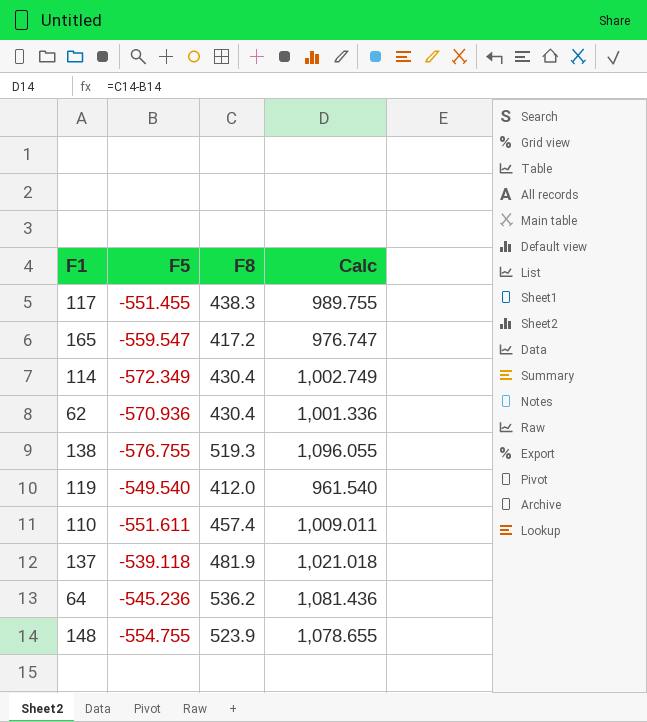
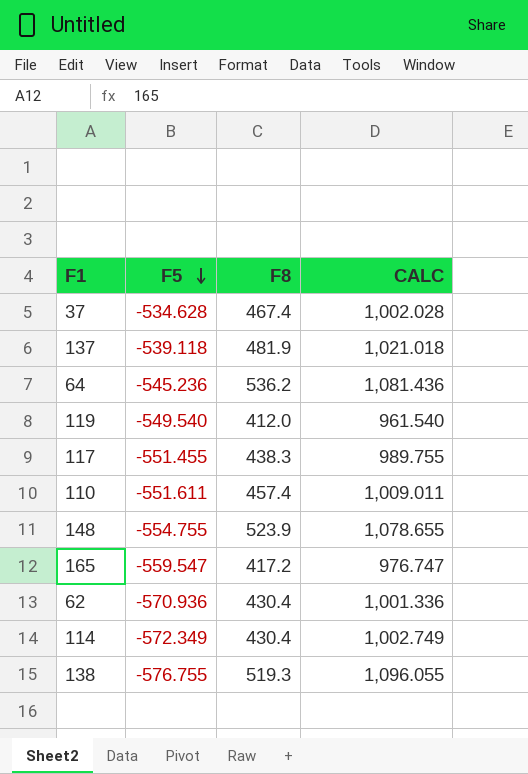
row order: none -> F5 descending
column name: Calc -> CALC
row 37: none -> -534.628 | 467.4 | 1,002.028

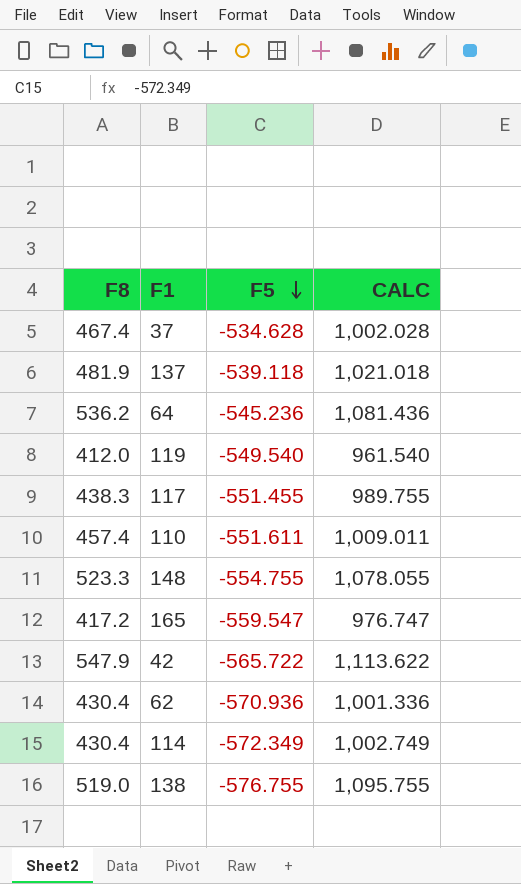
column F8 | position: 3 -> 1
148 | F8: 523.9 -> 523.3
148 | CALC: 1,078.655 -> 1,078.055
row 42: none -> 547.9 | -565.722 | 1,113.622
138 | F8: 519.3 -> 519.0
138 | CALC: 1,096.055 -> 1,095.755

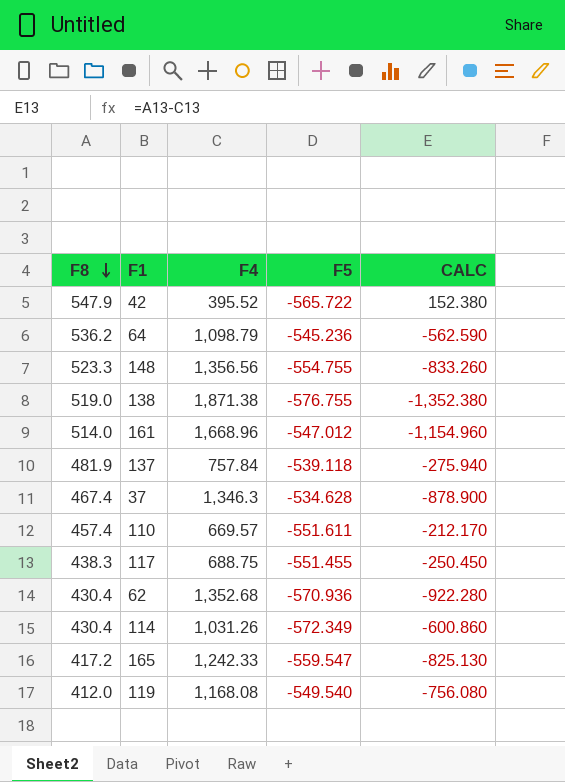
row order: F5 descending -> F8 descending
column F4 | position: none -> 3
column CALC | formula: [F8] - [F5] -> [F8] - [F4]
row 161: none -> 514.0 | 1,668.96 | -547.012 | -1,154.960

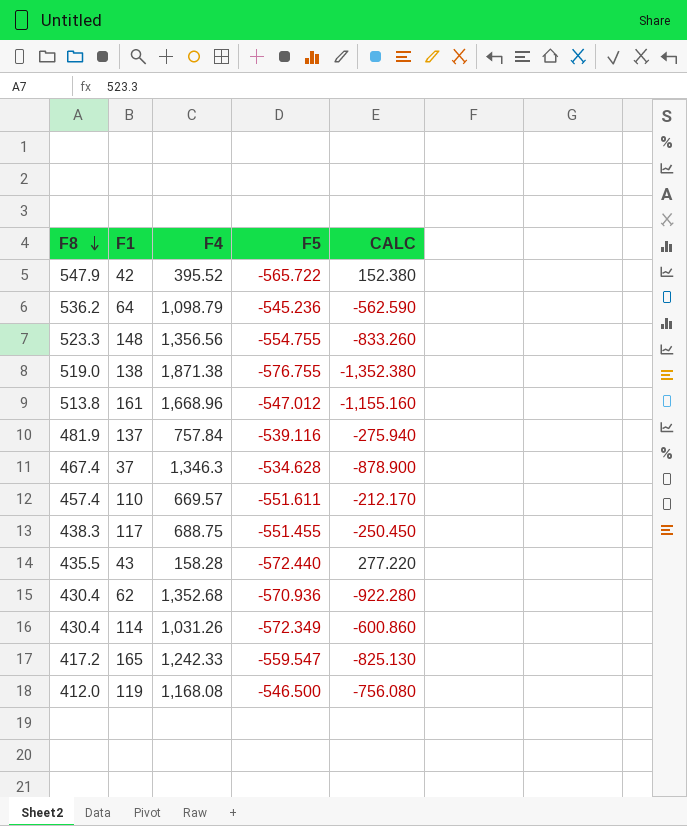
161 | F8: 514.0 -> 513.8
161 | CALC: -1,154.960 -> -1,155.160
137 | F5: -539.118 -> -539.116
row 43: none -> 435.5 | 158.28 | -572.440 | 277.220
119 | F5: -549.540 -> -546.500

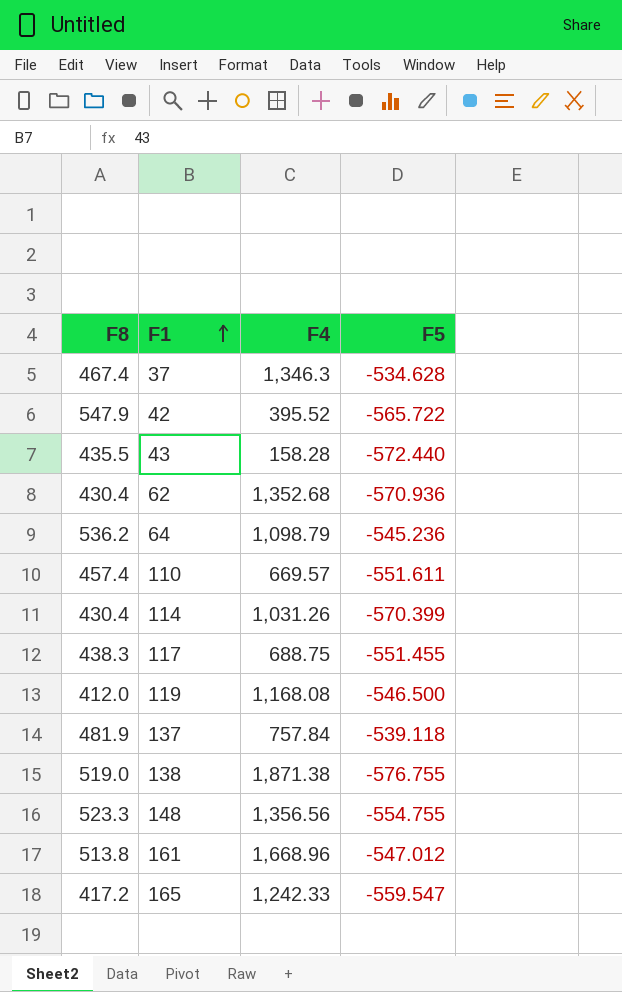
row order: F8 descending -> F1 ascending
column CALC | formula: [F8] - [F4] -> none
114 | F5: -572.349 -> -570.399
137 | F5: -539.116 -> -539.118

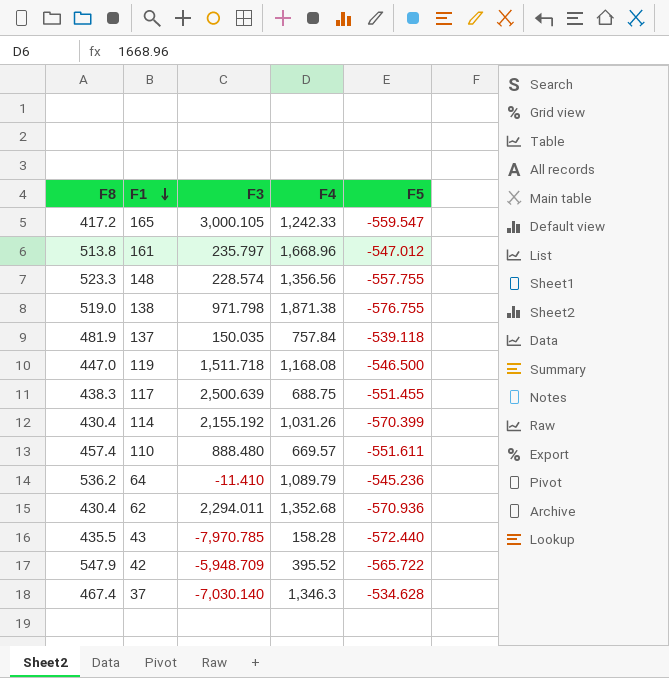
row order: F1 ascending -> F1 descending
column F3 | position: none -> 3
148 | F5: -554.755 -> -557.755
119 | F8: 412.0 -> 447.0
64 | F4: 1,098.79 -> 1,089.79

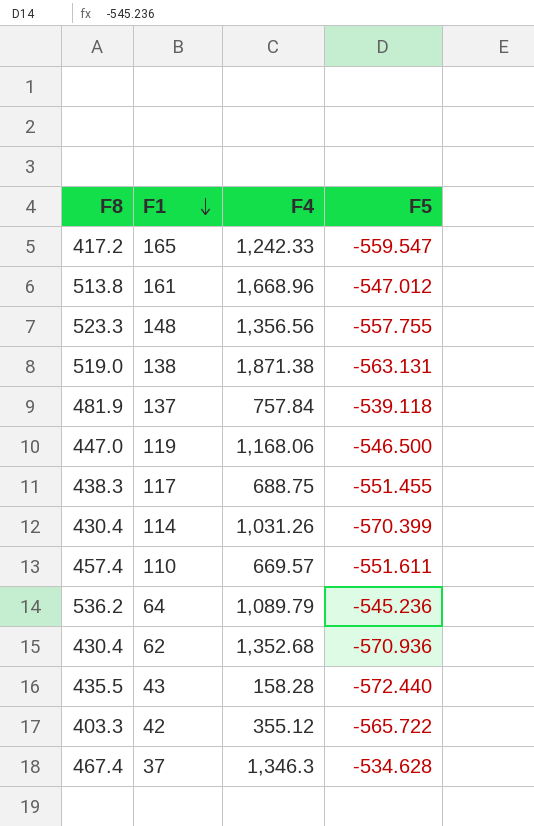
column F3 | position: 3 -> none
138 | F5: -576.755 -> -563.131
119 | F4: 1,168.08 -> 1,168.06
42 | F8: 547.9 -> 403.3
42 | F4: 395.52 -> 355.12

